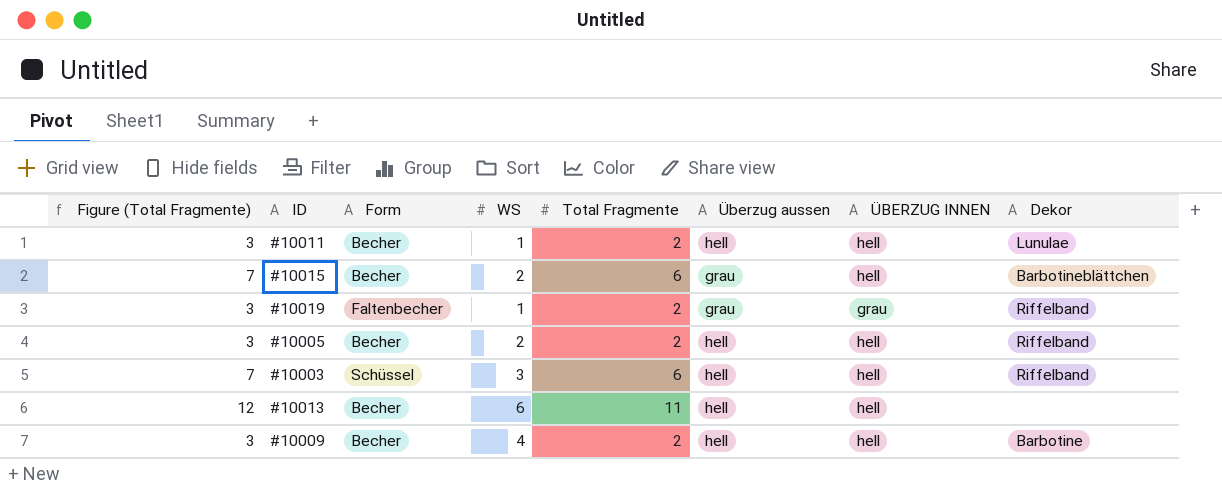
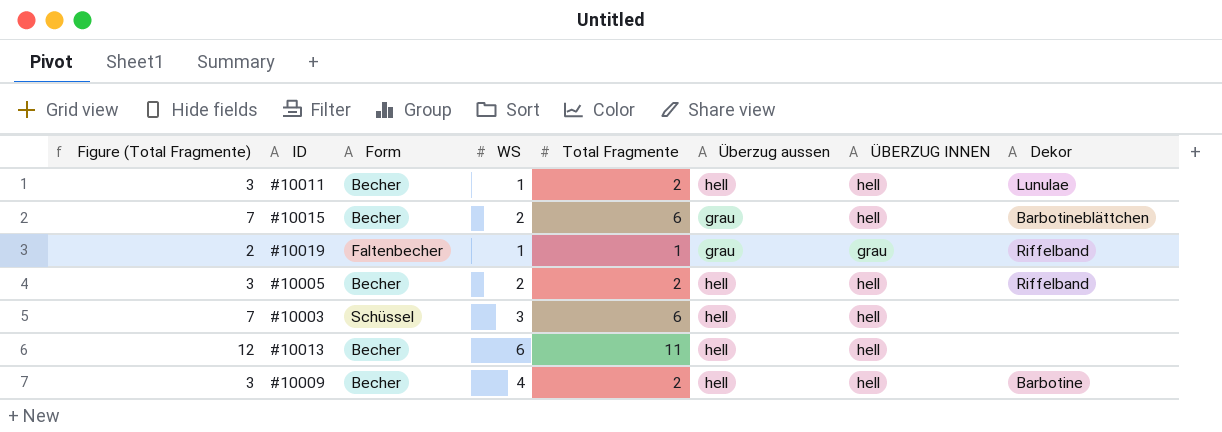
#10019 | Figure (Total Fragmente): 3 -> 2
#10019 | Total Fragmente: 2 -> 1
#10003 | Dekor: Riffelband -> none

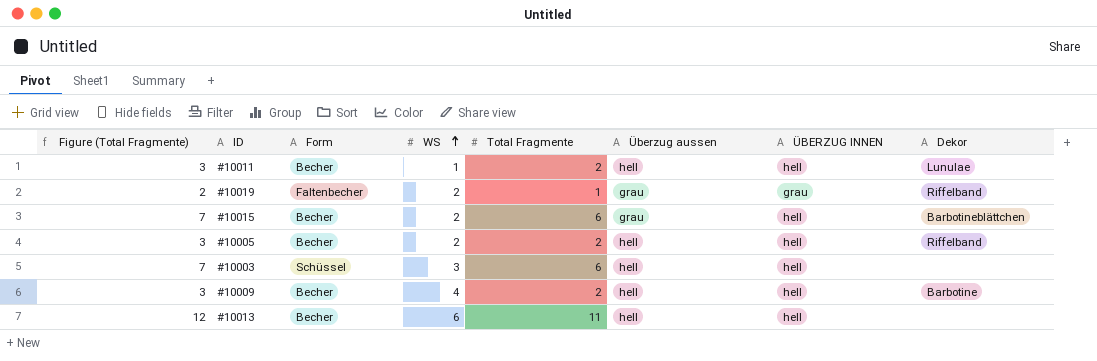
row order: none -> WS ascending
#10019 | WS: 1 -> 2

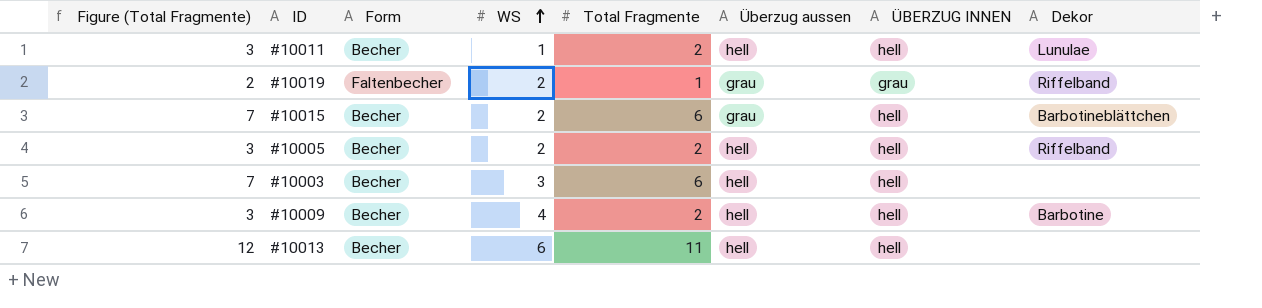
#10003 | Form: Schüssel -> Becher

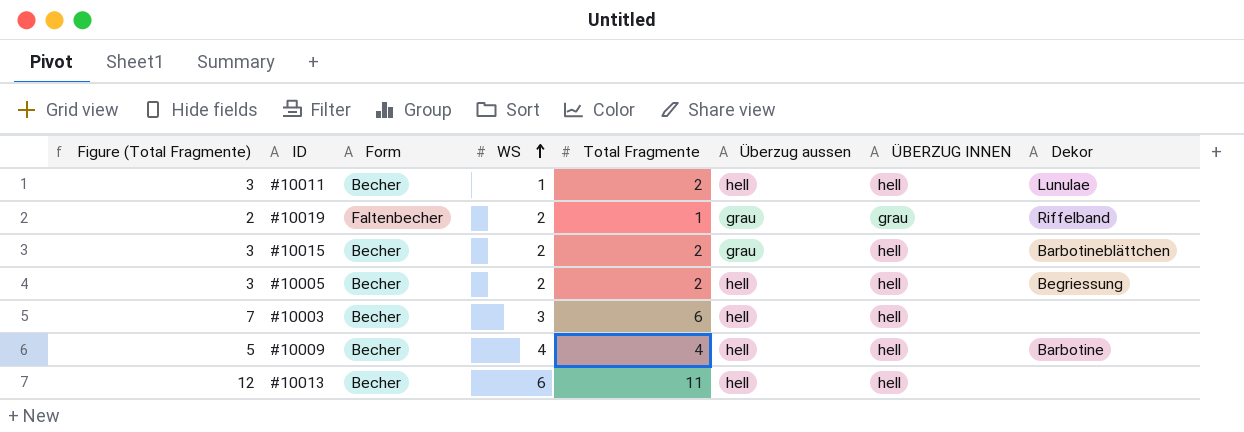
#10015 | Figure (Total Fragmente): 7 -> 3
#10015 | Total Fragmente: 6 -> 2
#10005 | Dekor: Riffelband -> Begriessung
#10009 | Figure (Total Fragmente): 3 -> 5
#10009 | Total Fragmente: 2 -> 4

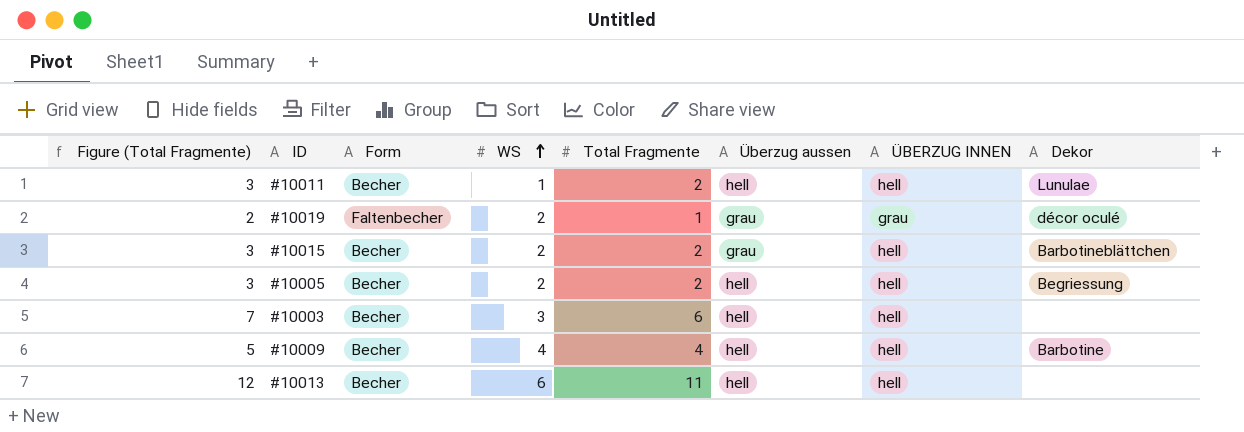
#10019 | Dekor: Riffelband -> décor oculé

